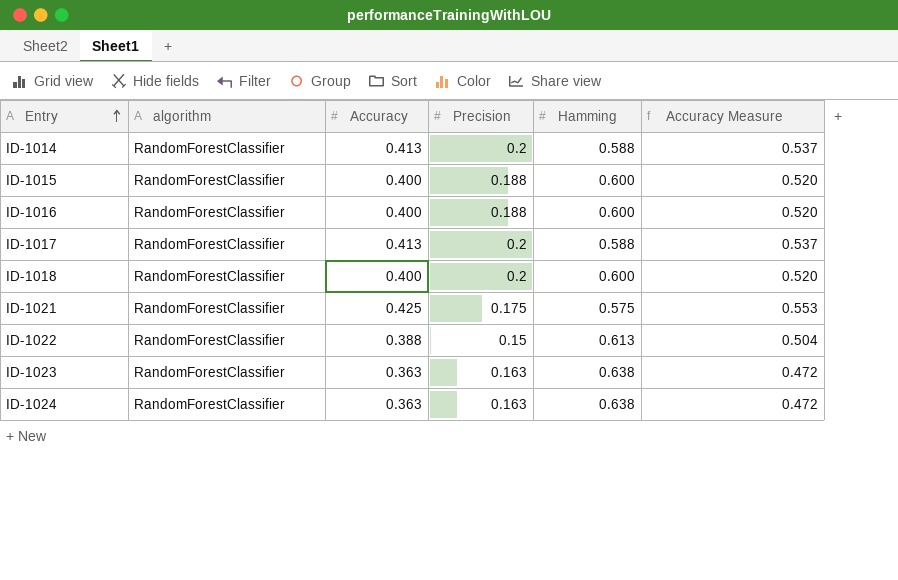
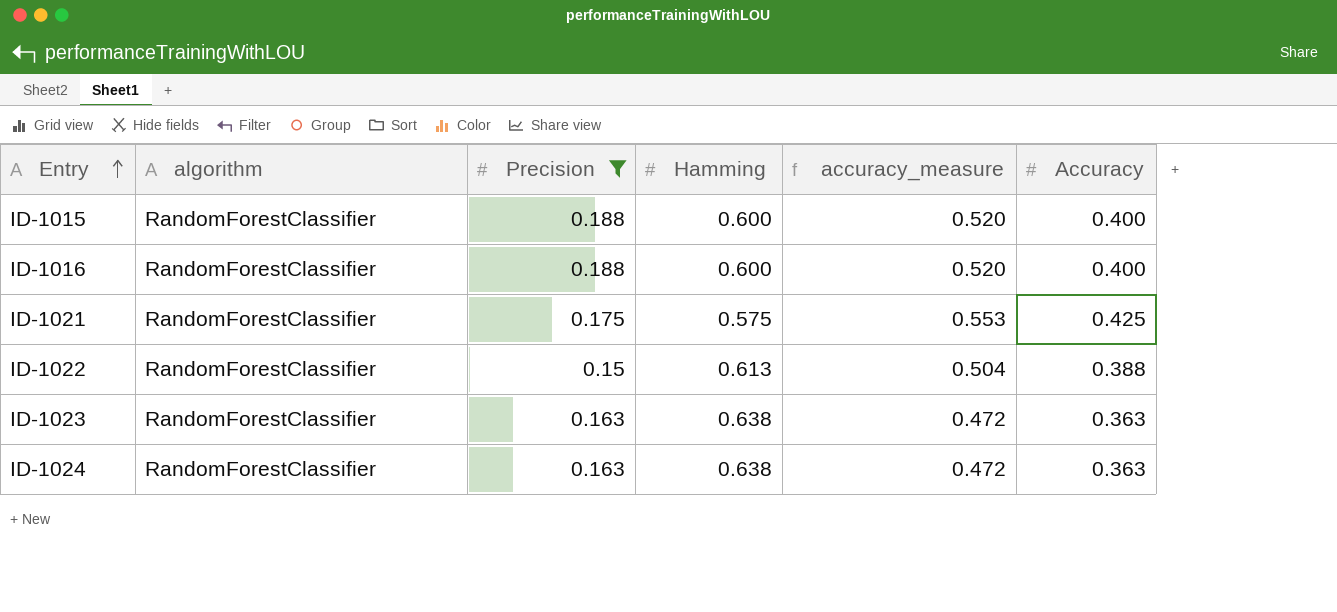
filter: none -> Precision != 0.2
column name: Accuracy Measure -> accuracy_measure
column Accuracy | position: 3 -> 6

